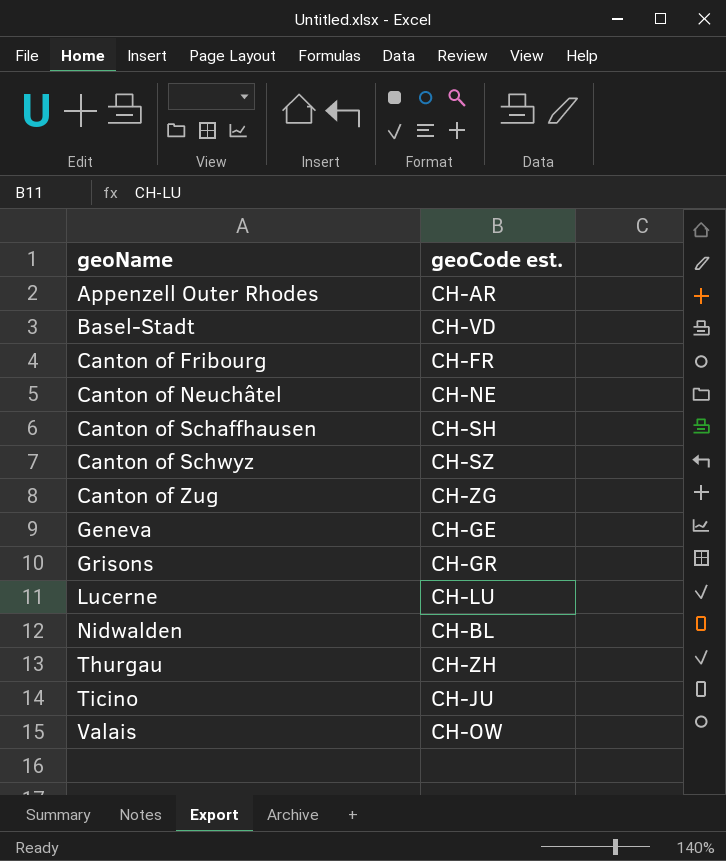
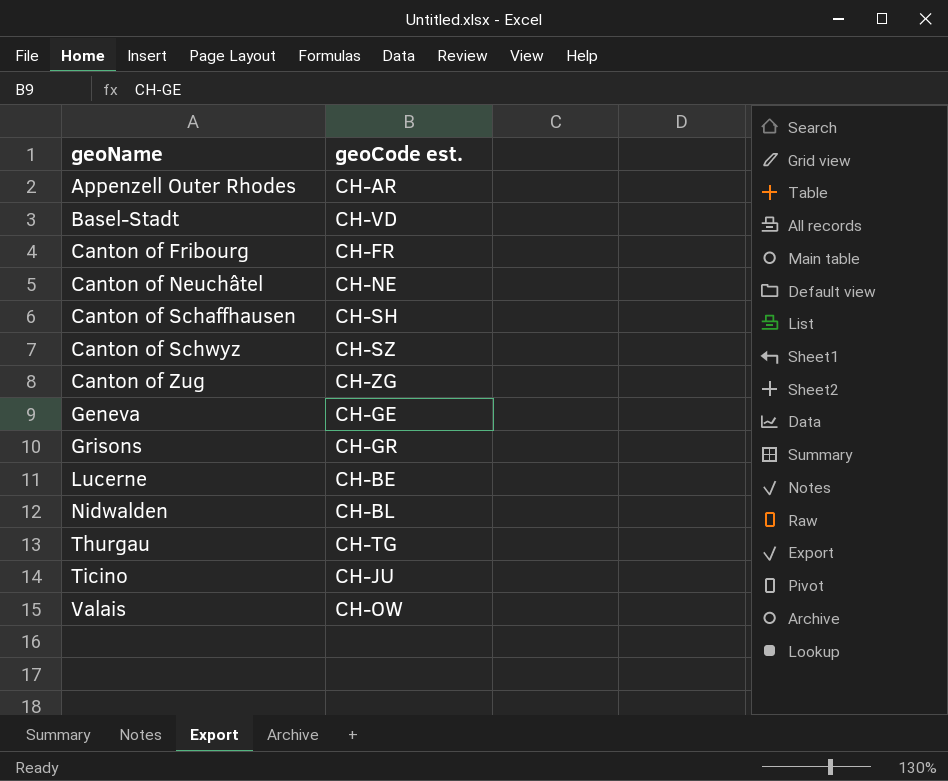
Lucerne | geoCode est.: CH-LU -> CH-BE
Thurgau | geoCode est.: CH-ZH -> CH-TG

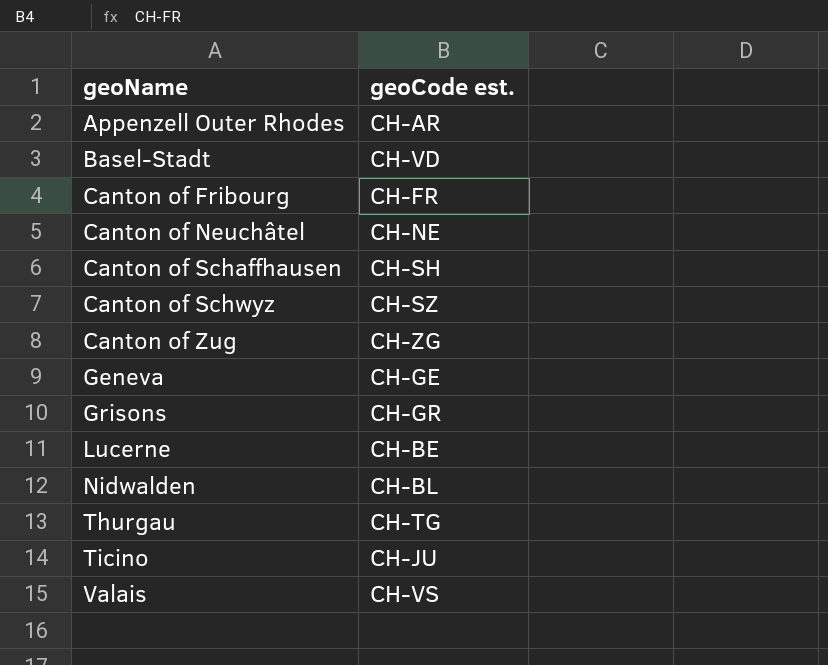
Valais | geoCode est.: CH-OW -> CH-VS

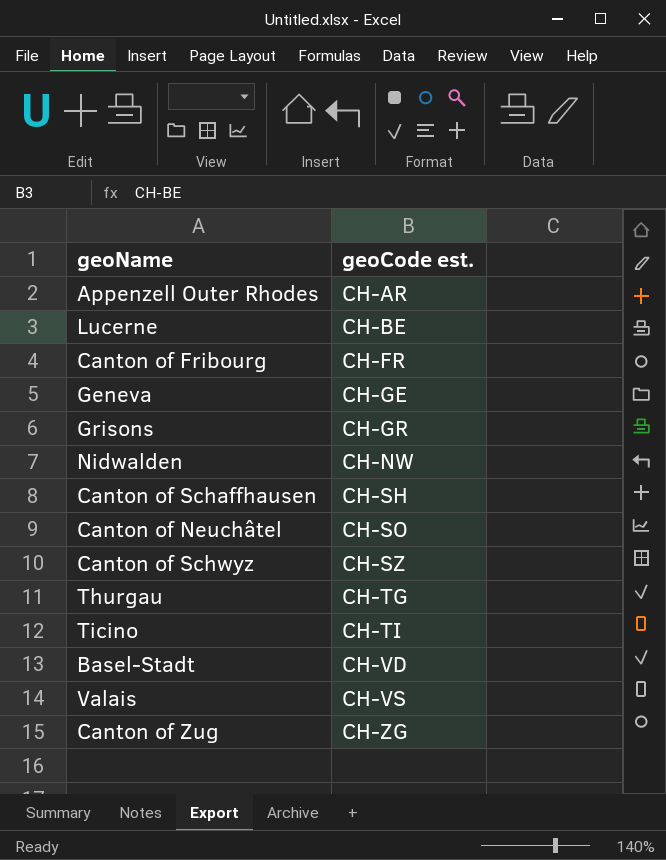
row order: geoName ascending -> geoCode est. ascending
Nidwalden | geoCode est.: CH-BL -> CH-NW
Canton of Neuchâtel | geoCode est.: CH-NE -> CH-SO
Ticino | geoCode est.: CH-JU -> CH-TI

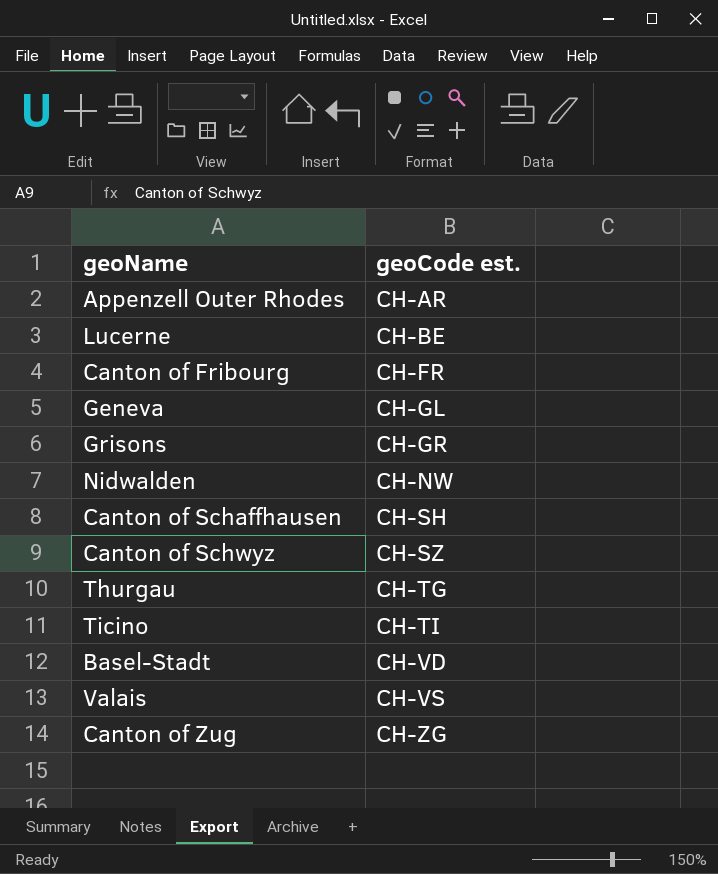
row Canton of Neuchâtel: CH-SO -> none
Geneva | geoCode est.: CH-GE -> CH-GL

